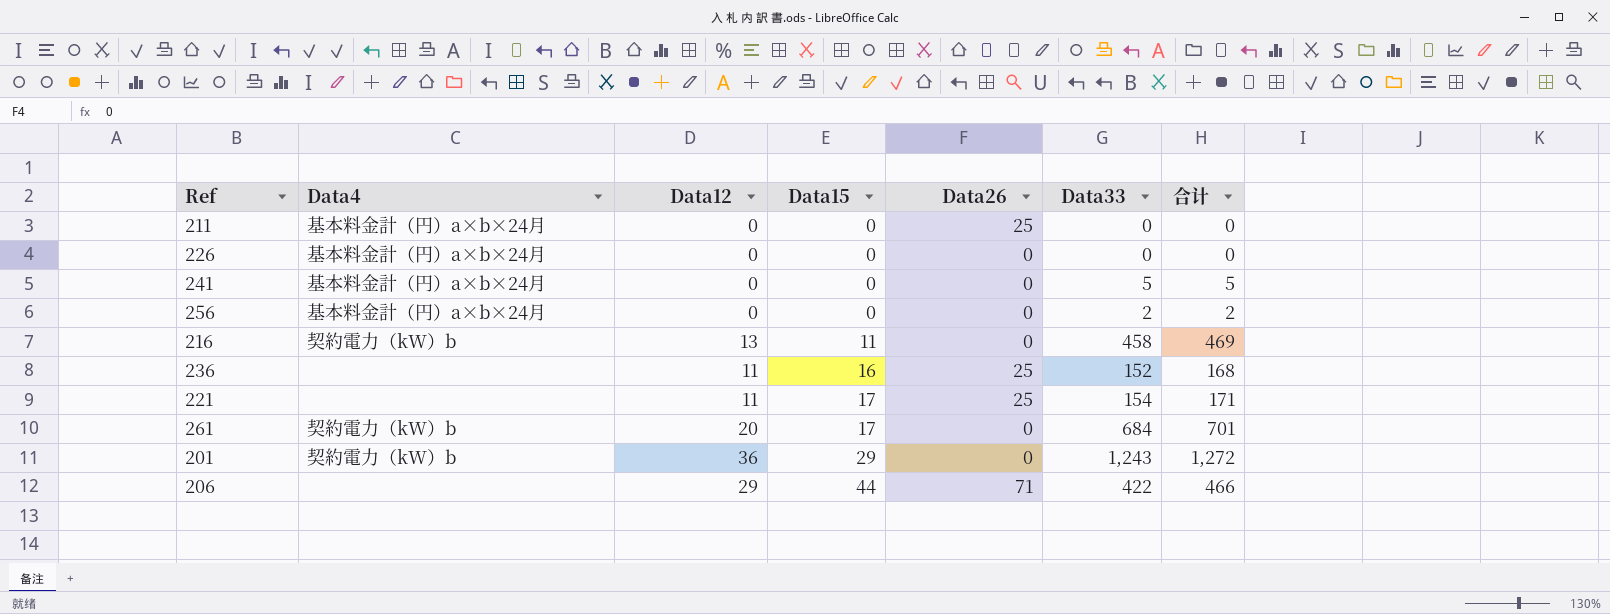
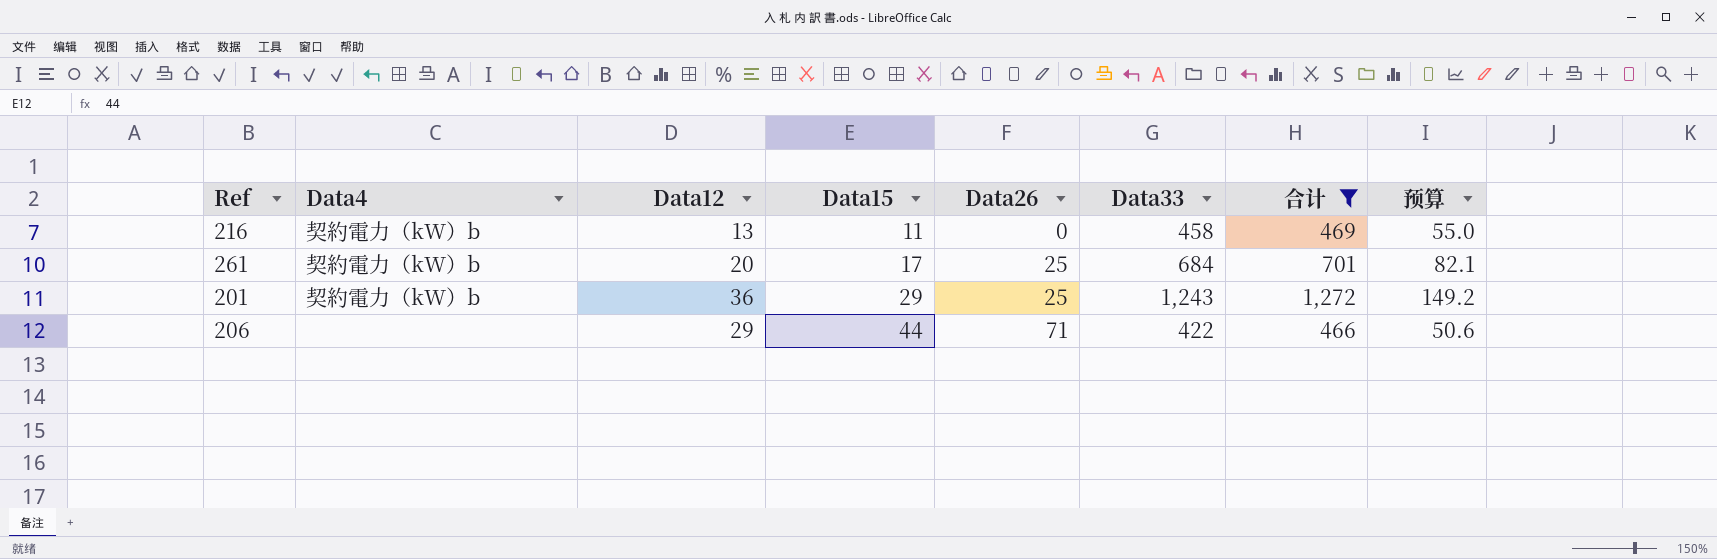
filter: none -> 合计 >= 466
column 预算 | formula: none -> [Data33] * 0.12
261 | Data26: 0 -> 25
201 | Data26: 0 -> 25

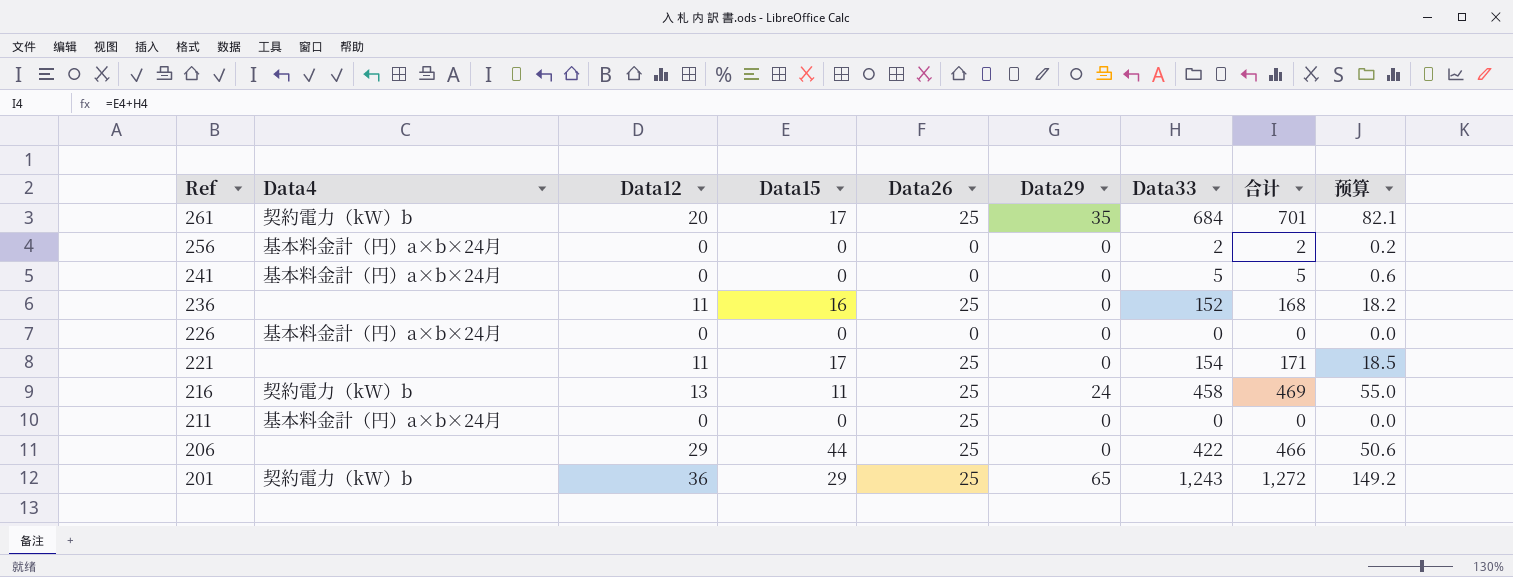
filter: 合计 >= 466 -> none
row order: Data15 ascending -> Ref descending
column Data29 | position: none -> 6
216 | Data26: 0 -> 25
206 | Data26: 71 -> 25

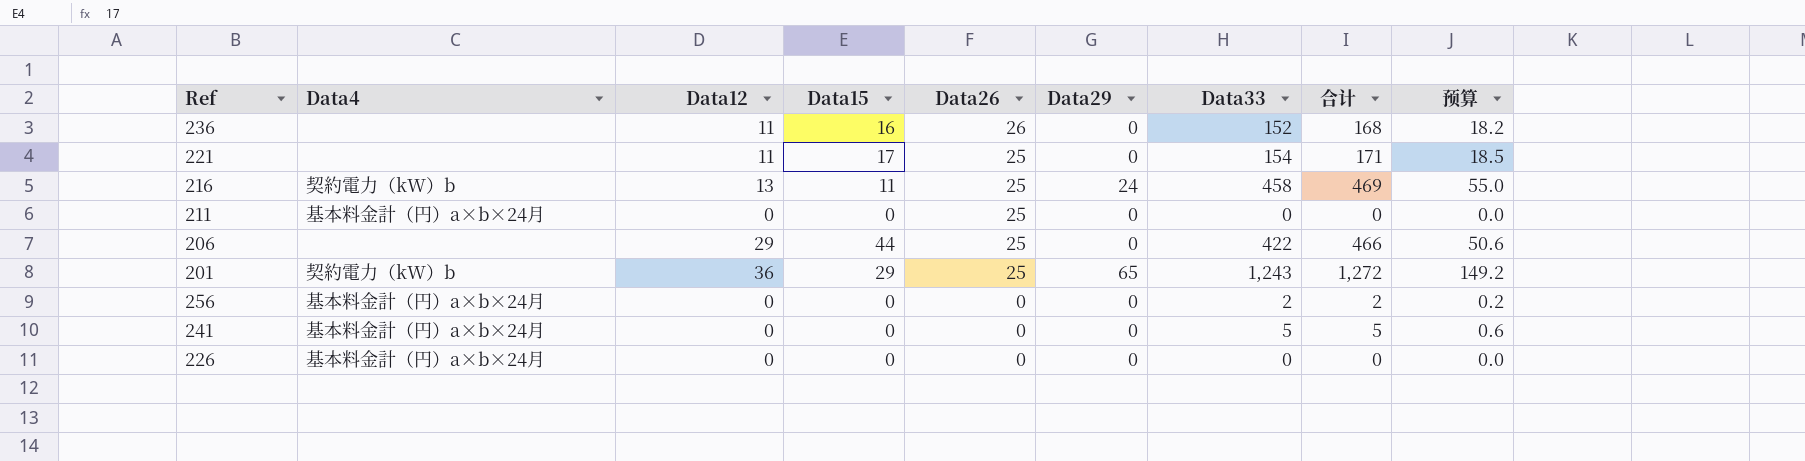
row order: Ref descending -> Data26 descending
row 261: 契約電力（kW）b | 20 | 17 | 25 | 35 | 684 | 701 | 82.1 -> none
236 | Data26: 25 -> 26

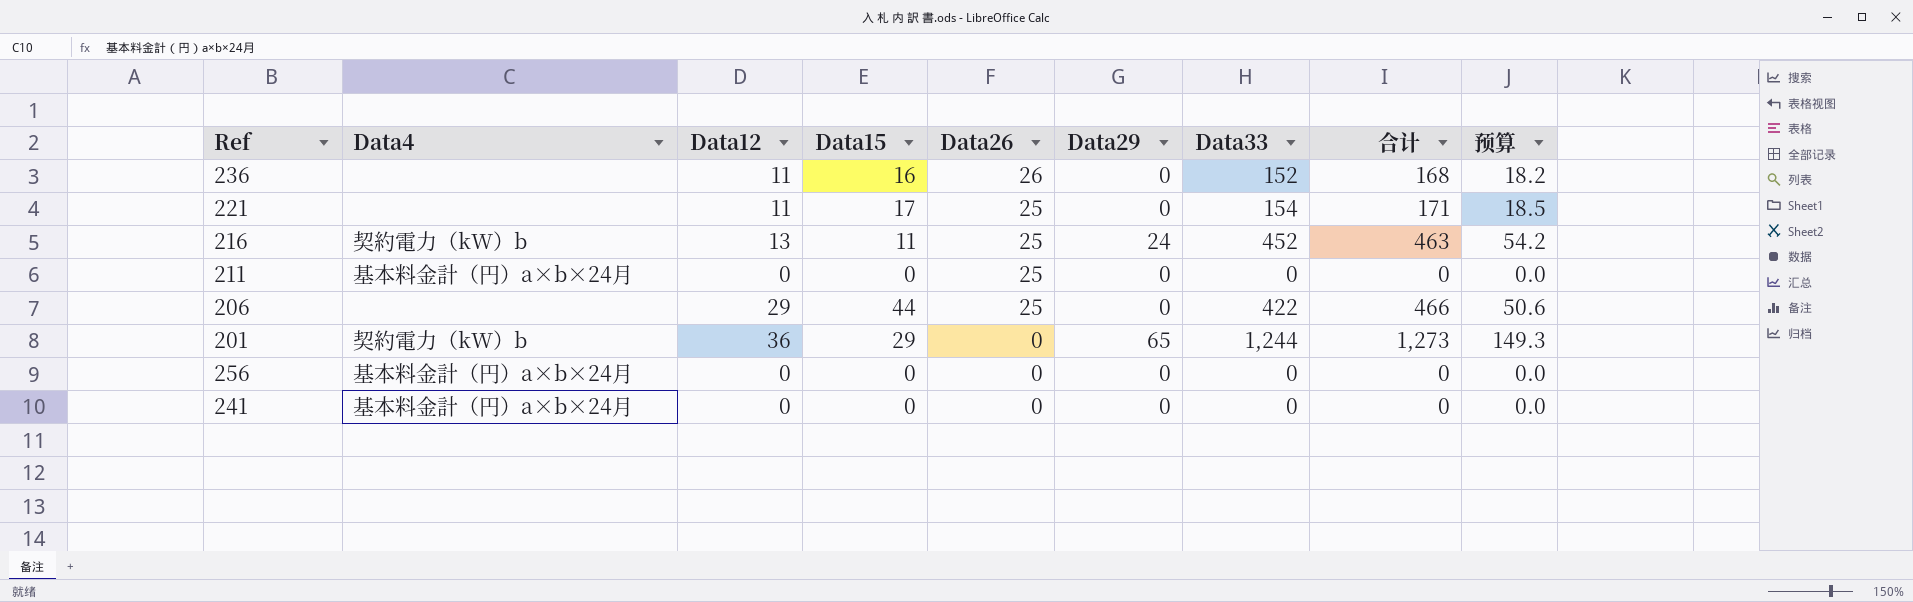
row 226: 基本料金計（円）a×b×24月 | 0 | 0 | 0 | 0 | 0 | 0 | 0.0 -> none
216 | Data33: 458 -> 452
216 | 合计: 469 -> 463
216 | 预算: 55.0 -> 54.2
201 | Data26: 25 -> 0
201 | Data33: 1,243 -> 1,244
201 | 合计: 1,272 -> 1,273
201 | 预算: 149.2 -> 149.3
256 | Data33: 2 -> 0
256 | 合计: 2 -> 0
256 | 预算: 0.2 -> 0.0
241 | Data33: 5 -> 0
241 | 合计: 5 -> 0
241 | 预算: 0.6 -> 0.0

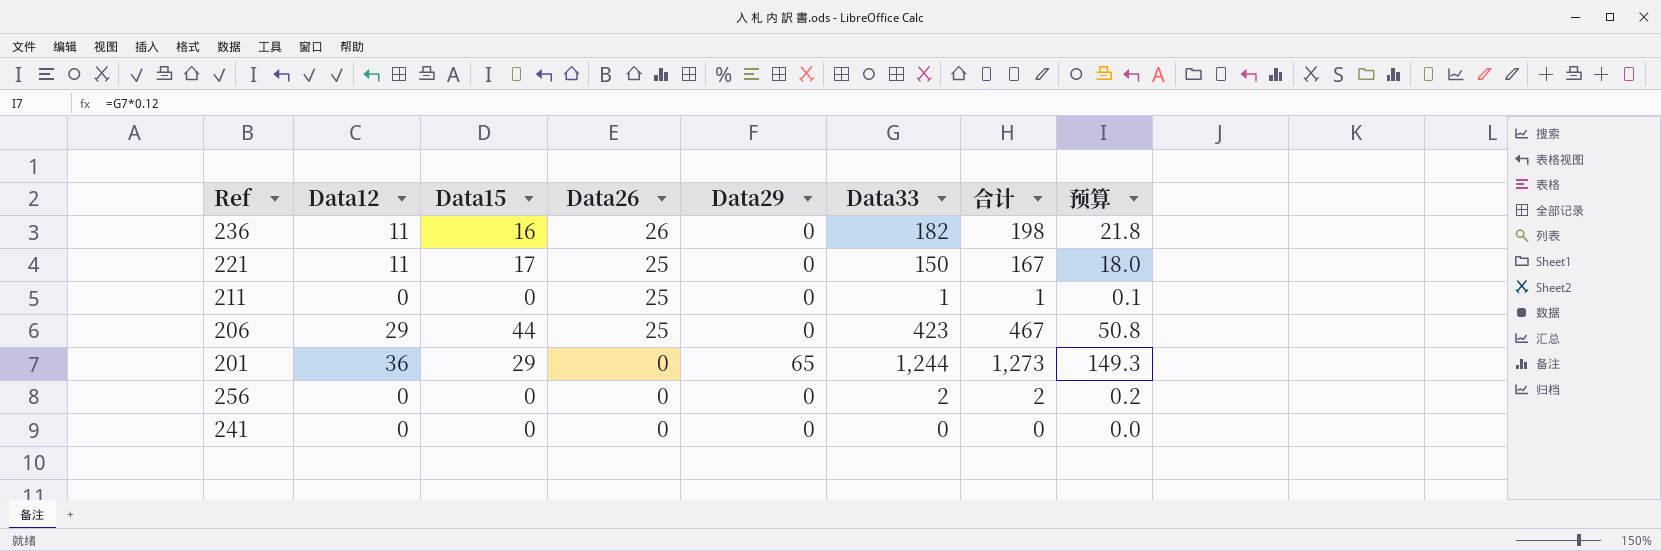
column Data4 | position: 2 -> none
row 216: 契約電力（kW）b | 13 | 11 | 25 | 24 | 452 | 463 | 54.2 -> none
236 | Data33: 152 -> 182
236 | 合计: 168 -> 198
236 | 预算: 18.2 -> 21.8
221 | Data33: 154 -> 150
221 | 合计: 171 -> 167
221 | 预算: 18.5 -> 18.0
211 | Data33: 0 -> 1
211 | 合计: 0 -> 1
211 | 预算: 0.0 -> 0.1
206 | Data33: 422 -> 423
206 | 合计: 466 -> 467
206 | 预算: 50.6 -> 50.8
256 | Data33: 0 -> 2
256 | 合计: 0 -> 2
256 | 预算: 0.0 -> 0.2

